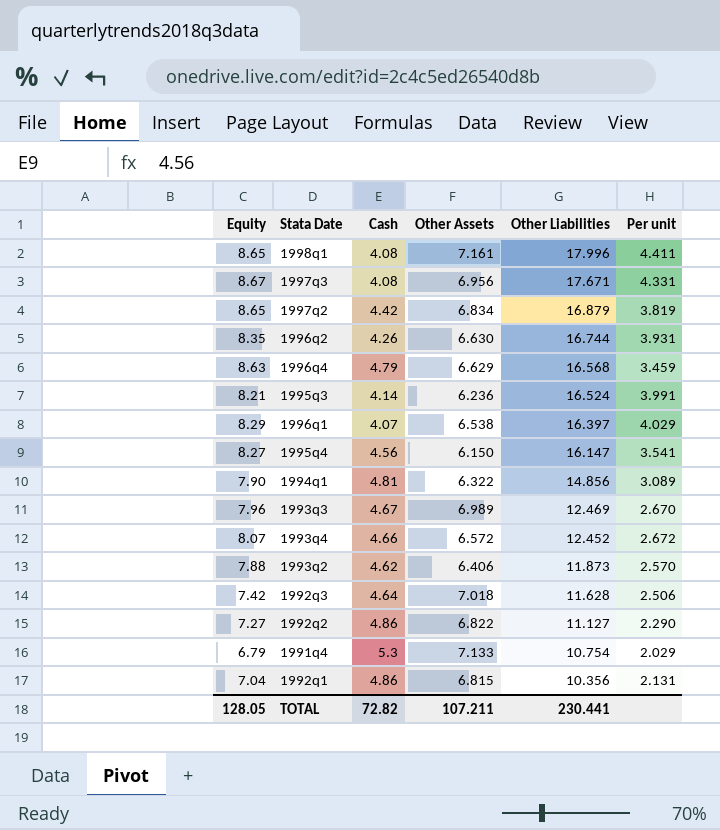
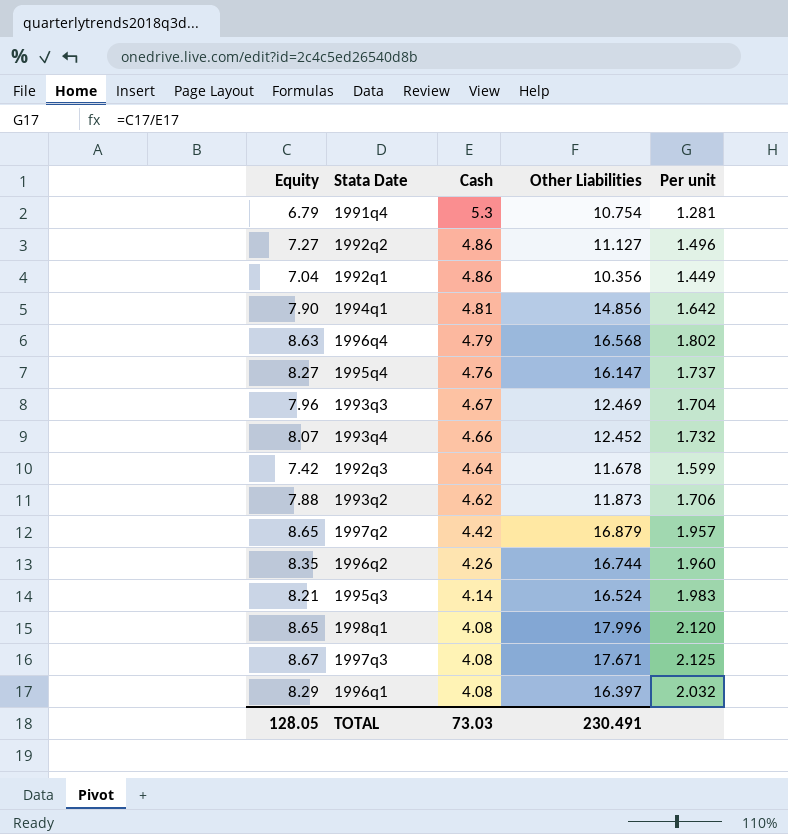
row order: Other Liabilities descending -> Cash descending
column Other Assets | position: 4 -> none
column Per unit | formula: [Other Liabilities] / [Cash] -> [Equity] / [Cash]
1995q4 | Cash: 4.56 -> 4.76
1992q3 | Other Liabilities: 11.628 -> 11.678
1996q1 | Cash: 4.07 -> 4.08
TOTAL | Cash: 72.82 -> 73.03
TOTAL | Other Liabilities: 230.441 -> 230.491

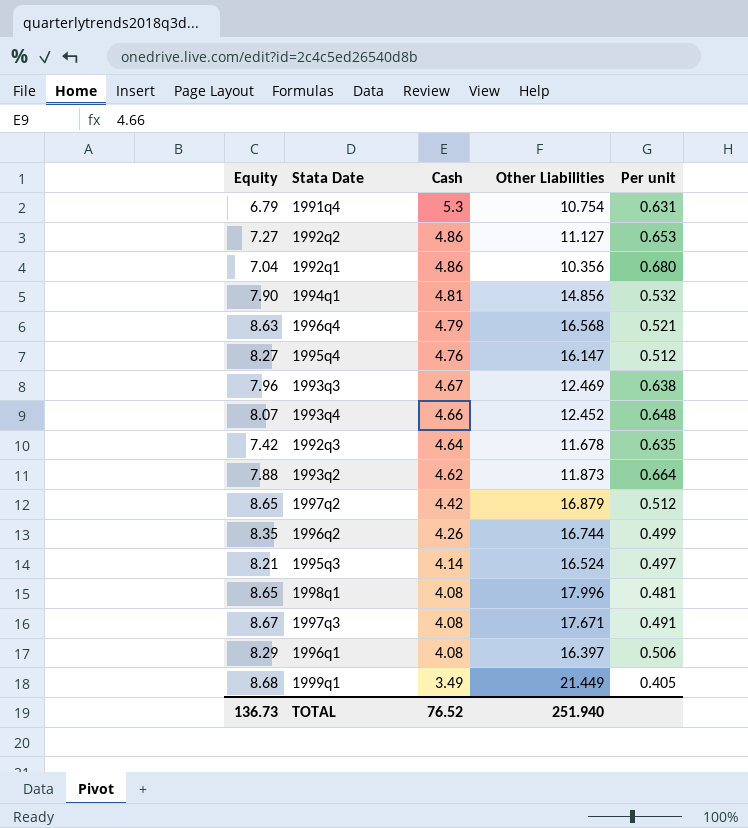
column Per unit | formula: [Equity] / [Cash] -> [Equity] / [Other Liabilities]
row 1999q1: none -> 8.68 | 3.49 | 21.449 | 0.405
TOTAL | Equity: 128.05 -> 136.73
TOTAL | Cash: 73.03 -> 76.52
TOTAL | Other Liabilities: 230.491 -> 251.940

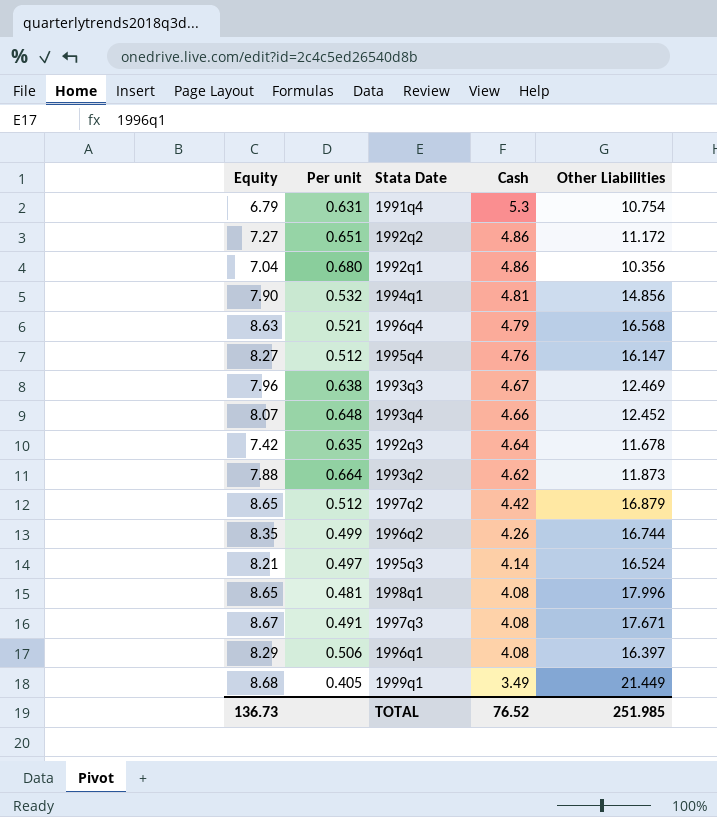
column Per unit | position: 5 -> 2
1992q2 | Per unit: 0.653 -> 0.651
1992q2 | Other Liabilities: 11.127 -> 11.172
TOTAL | Other Liabilities: 251.940 -> 251.985

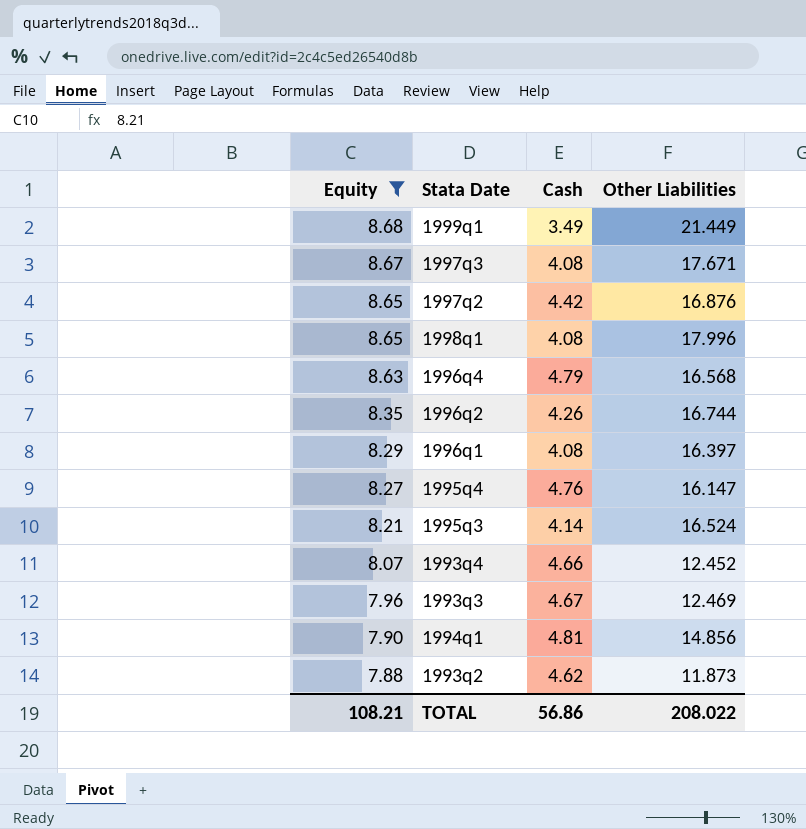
filter: none -> Equity >= 7.88
row order: Cash descending -> Equity descending
column Per unit | formula: [Equity] / [Other Liabilities] -> none
1997q2 | Other Liabilities: 16.879 -> 16.876
TOTAL | Equity: 136.73 -> 108.21
TOTAL | Cash: 76.52 -> 56.86
TOTAL | Other Liabilities: 251.985 -> 208.022

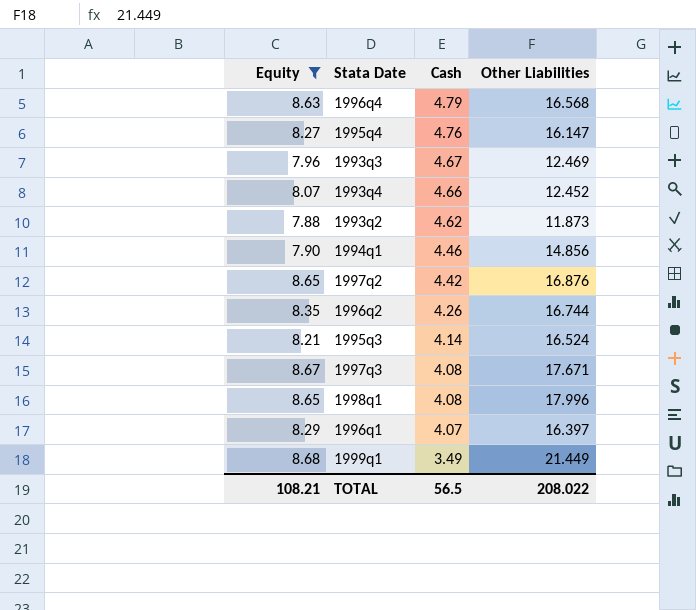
row order: Equity descending -> Cash descending
1994q1 | Cash: 4.81 -> 4.46
1996q1 | Cash: 4.08 -> 4.07
TOTAL | Cash: 56.86 -> 56.5

